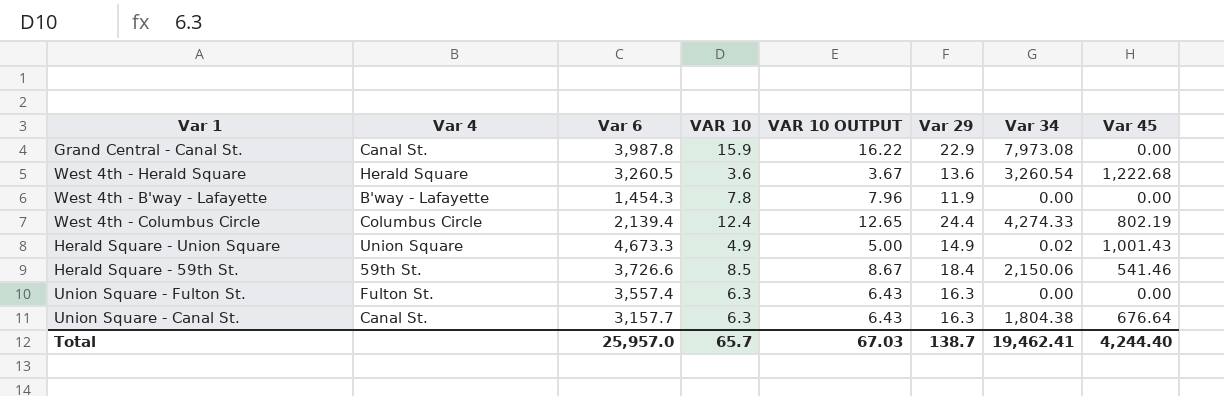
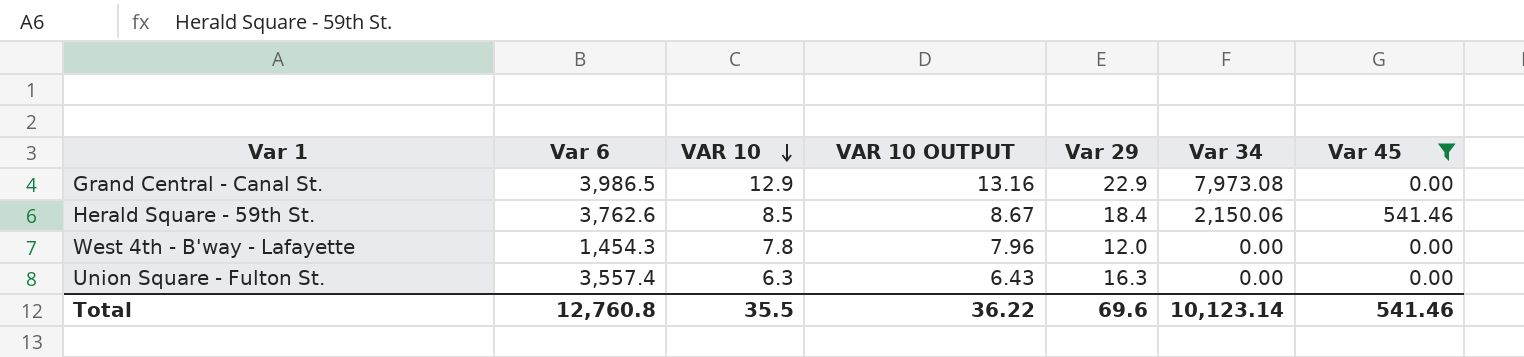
filter: none -> Var 45 <= 541.46
row order: none -> VAR 10 descending
column Var 4 | position: 2 -> none
Grand Central - Canal St. | Var 6: 3,987.8 -> 3,986.5
Grand Central - Canal St. | VAR 10: 15.9 -> 12.9
Grand Central - Canal St. | VAR 10 OUTPUT: 16.22 -> 13.16
Herald Square - 59th St. | Var 6: 3,726.6 -> 3,762.6
West 4th - B'way - Lafayette | Var 29: 11.9 -> 12.0
Total | Var 6: 25,957.0 -> 12,760.8
Total | VAR 10: 65.7 -> 35.5
Total | VAR 10 OUTPUT: 67.03 -> 36.22
Total | Var 29: 138.7 -> 69.6
Total | Var 34: 19,462.41 -> 10,123.14
Total | Var 45: 4,244.40 -> 541.46

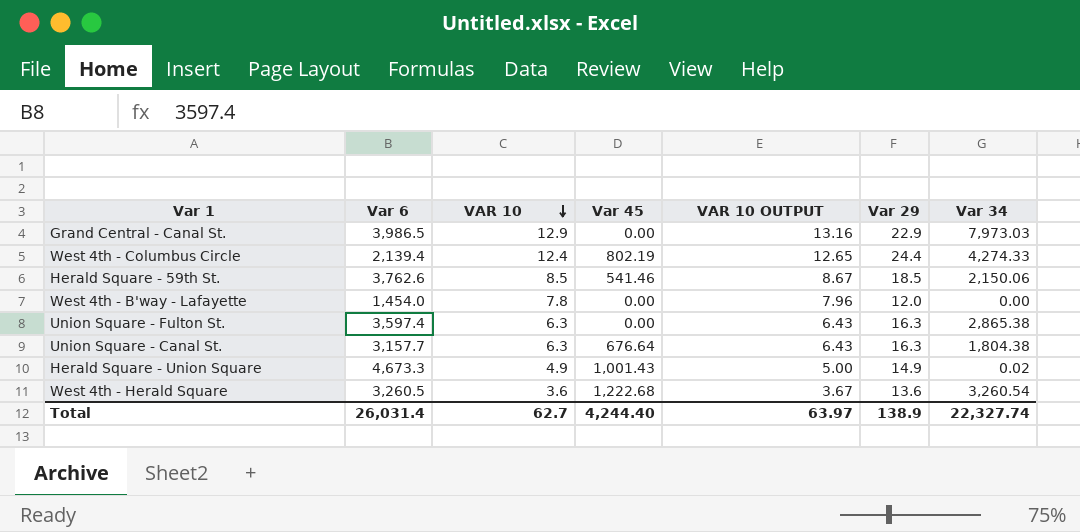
filter: Var 45 <= 541.46 -> none
column Var 45 | position: 7 -> 4
Grand Central - Canal St. | Var 34: 7,973.08 -> 7,973.03
Herald Square - 59th St. | Var 29: 18.4 -> 18.5
West 4th - B'way - Lafayette | Var 6: 1,454.3 -> 1,454.0
Union Square - Fulton St. | Var 6: 3,557.4 -> 3,597.4
Union Square - Fulton St. | Var 34: 0.00 -> 2,865.38
Total | Var 6: 12,760.8 -> 26,031.4
Total | VAR 10: 35.5 -> 62.7
Total | Var 45: 541.46 -> 4,244.40
Total | VAR 10 OUTPUT: 36.22 -> 63.97
Total | Var 29: 69.6 -> 138.9
Total | Var 34: 10,123.14 -> 22,327.74

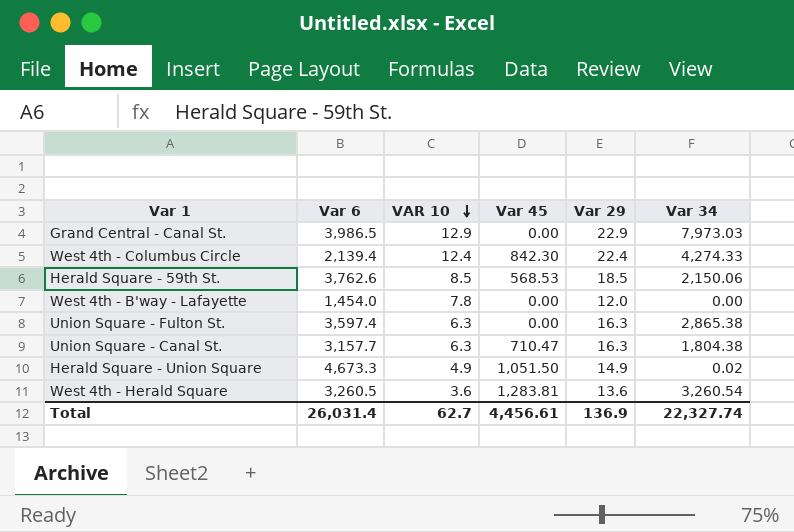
column VAR 10 OUTPUT | formula: [VAR 10] * 1.02 -> none
West 4th - Columbus Circle | Var 45: 802.19 -> 842.30
West 4th - Columbus Circle | Var 29: 24.4 -> 22.4
Herald Square - 59th St. | Var 45: 541.46 -> 568.53
Union Square - Canal St. | Var 45: 676.64 -> 710.47
Herald Square - Union Square | Var 45: 1,001.43 -> 1,051.50
West 4th - Herald Square | Var 45: 1,222.68 -> 1,283.81
Total | Var 45: 4,244.40 -> 4,456.61
Total | Var 29: 138.9 -> 136.9

